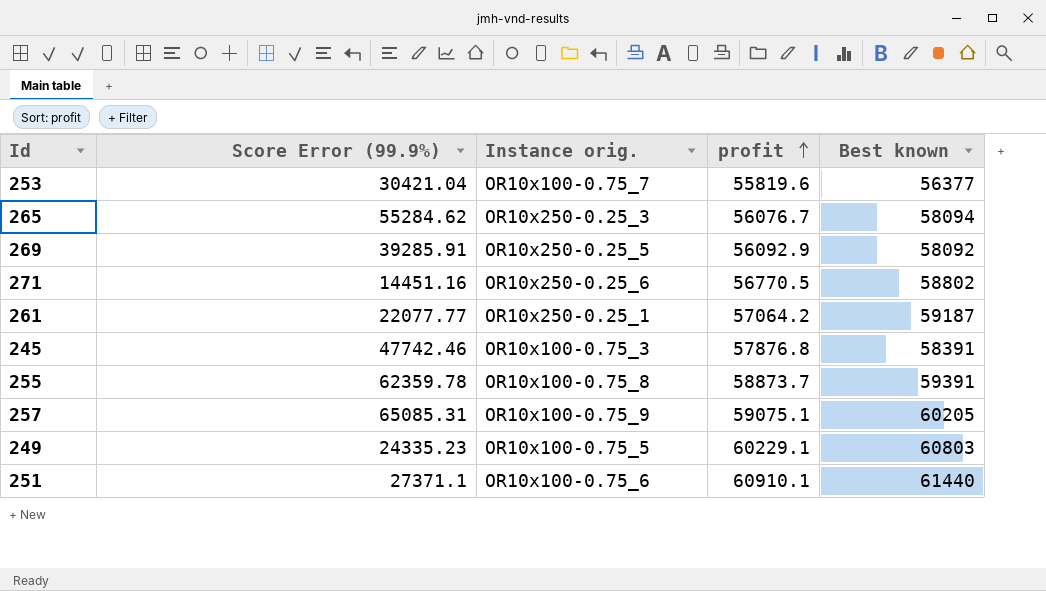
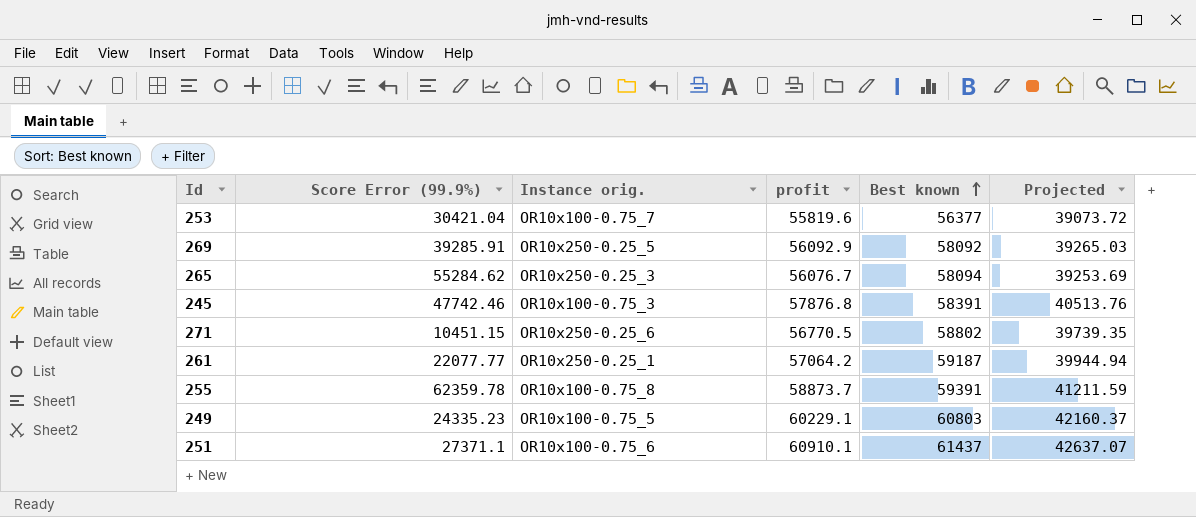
row order: profit ascending -> Best known ascending
column Projected | formula: none -> [profit] * 0.7
row 257: 65085.31 | OR10x100-0.75_9 | 59075.1 | 60205 -> none
271 | Score Error (99.9%): 14451.16 -> 10451.15
251 | Best known: 61440 -> 61437

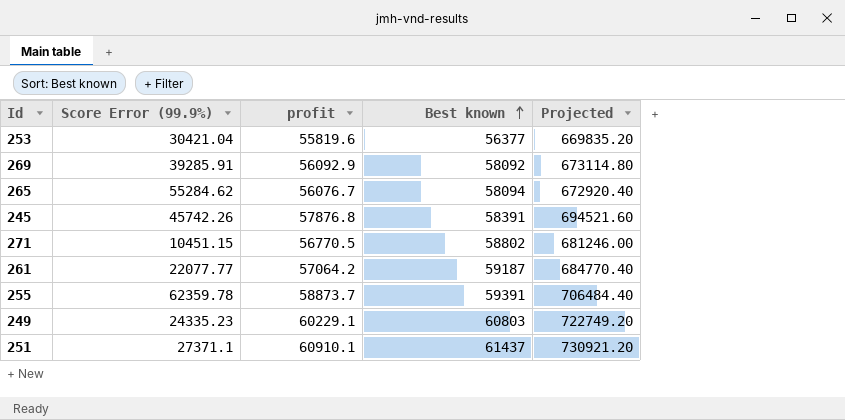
column Instance orig. | position: 3 -> none
column Projected | formula: [profit] * 0.7 -> [profit] * 12
245 | Score Error (99.9%): 47742.46 -> 45742.26

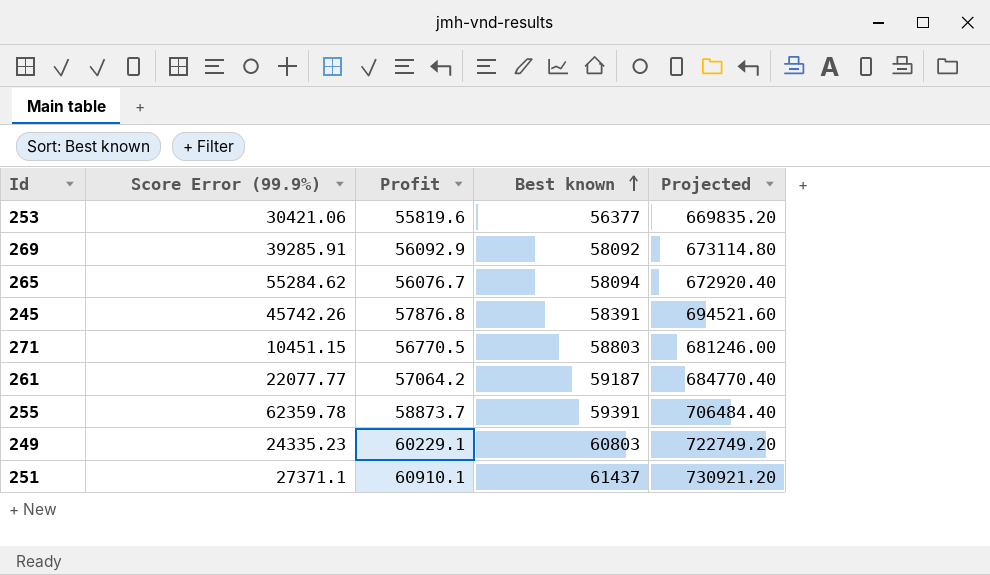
column name: profit -> Profit
253 | Score Error (99.9%): 30421.04 -> 30421.06
271 | Best known: 58802 -> 58803

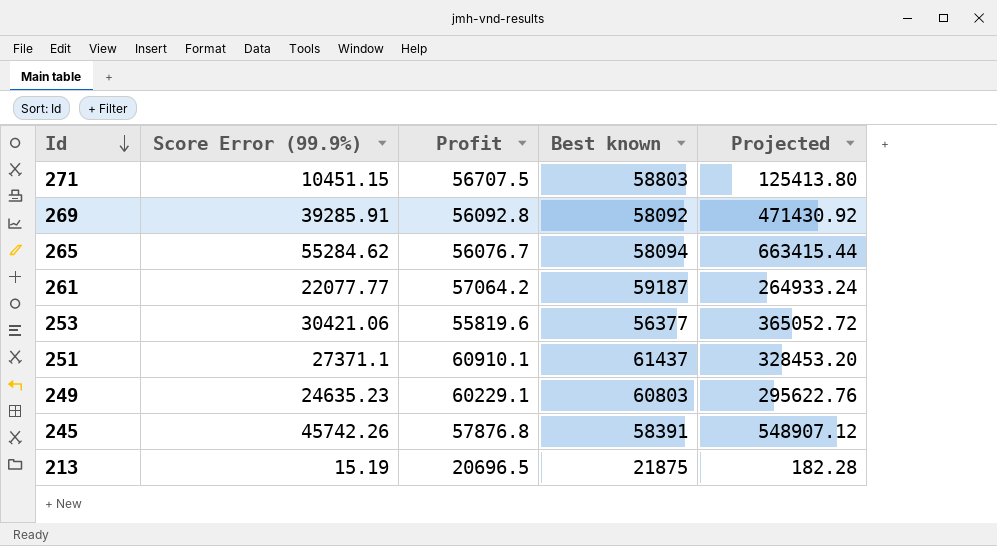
row order: Best known ascending -> Id descending
column Projected | formula: [Profit] * 12 -> [Score Error (99.9%)] * 12
row 255: 62359.78 | 58873.7 | 59391 | 706484.40 -> none
271 | Profit: 56770.5 -> 56707.5
269 | Profit: 56092.9 -> 56092.8
249 | Score Error (99.9%): 24335.23 -> 24635.23
row 213: none -> 15.19 | 20696.5 | 21875 | 182.28

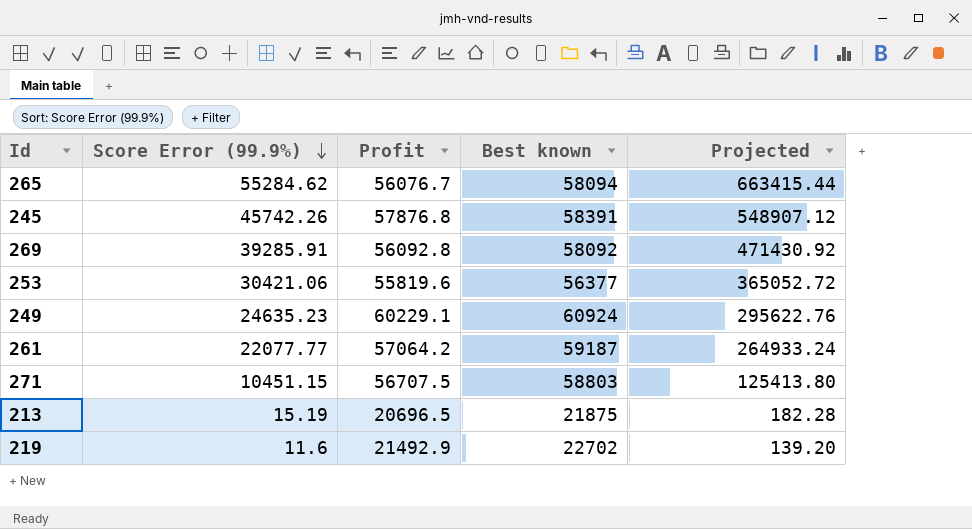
row order: Id descending -> Score Error (99.9%) descending
row 251: 27371.1 | 60910.1 | 61437 | 328453.20 -> none
249 | Best known: 60803 -> 60924
row 219: none -> 11.6 | 21492.9 | 22702 | 139.20

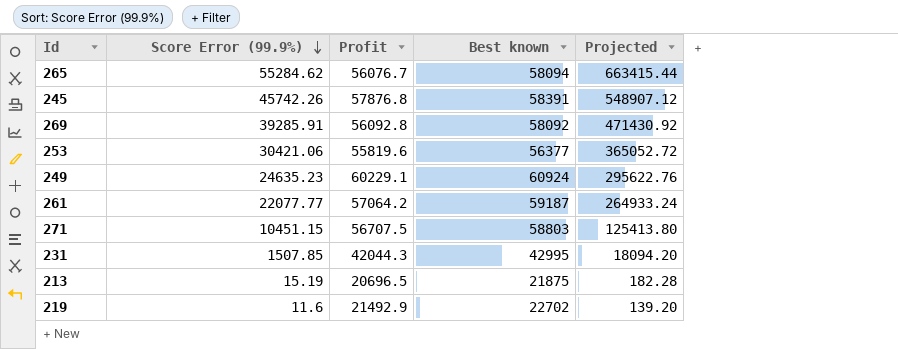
row 231: none -> 1507.85 | 42044.3 | 42995 | 18094.20

